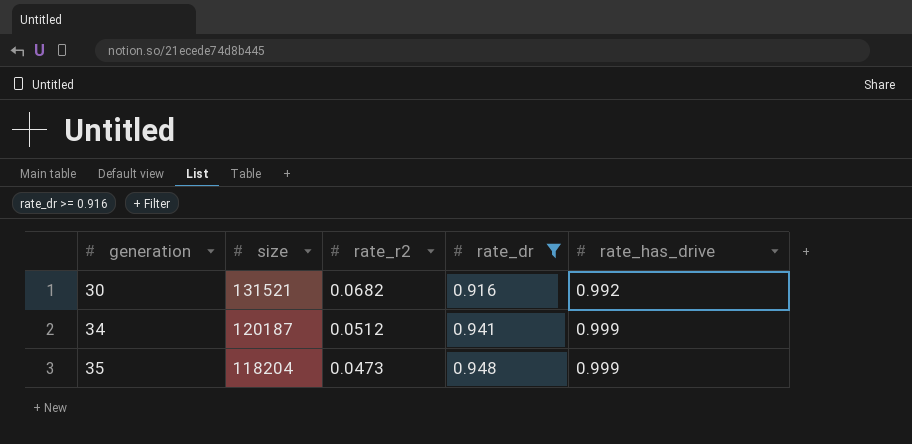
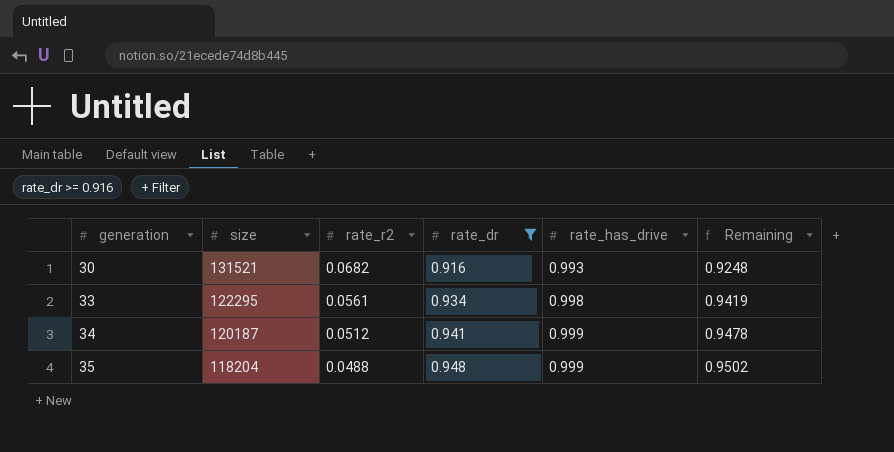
column Remaining | formula: none -> [rate_has_drive] - [rate_r2]
30 | rate_has_drive: 0.992 -> 0.993
row 33: none -> 122295 | 0.0561 | 0.934 | 0.998 | 0.9419
35 | rate_r2: 0.0473 -> 0.0488

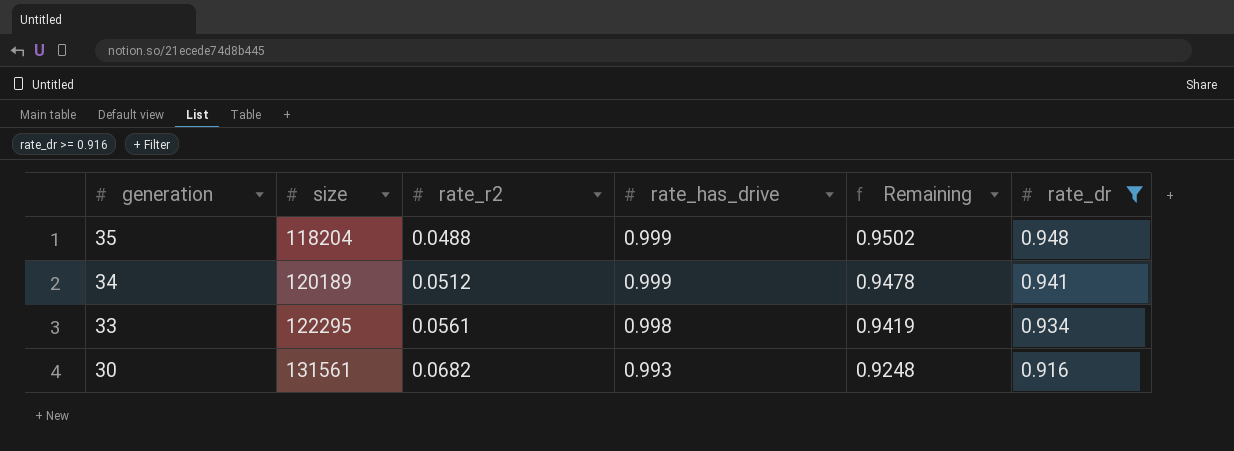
row order: generation ascending -> generation descending
column rate_dr | position: 4 -> 6
34 | size: 120187 -> 120189
30 | size: 131521 -> 131561

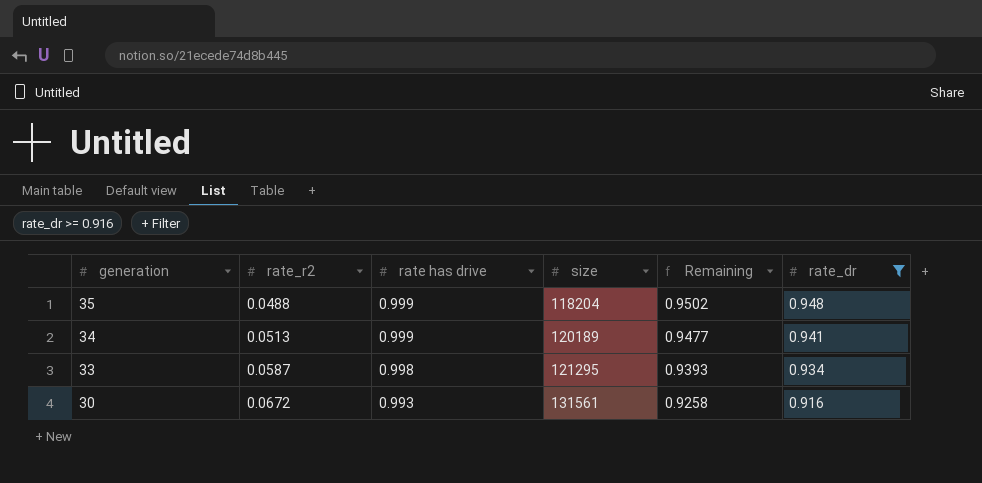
column name: rate_has_drive -> rate has drive
column size | position: 2 -> 4
34 | rate_r2: 0.0512 -> 0.0513
34 | Remaining: 0.9478 -> 0.9477
33 | rate_r2: 0.0561 -> 0.0587
33 | size: 122295 -> 121295
33 | Remaining: 0.9419 -> 0.9393
30 | rate_r2: 0.0682 -> 0.0672
30 | Remaining: 0.9248 -> 0.9258

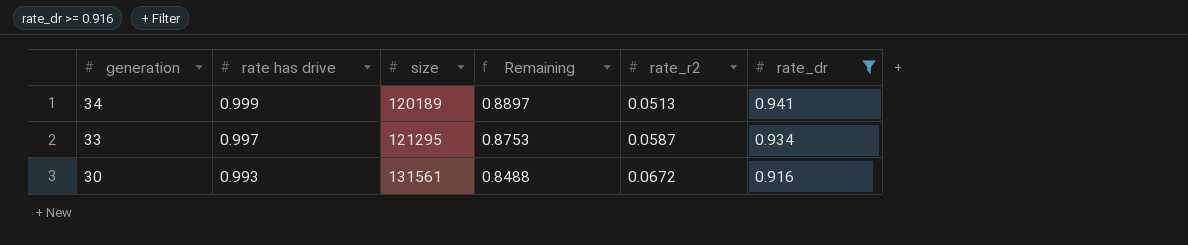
column Remaining | formula: [rate has drive] - [rate_r2] -> [rate_dr] - [rate_r2]
column rate_r2 | position: 2 -> 5
row 35: 0.0488 | 0.999 | 118204 | 0.9502 | 0.948 -> none
33 | rate has drive: 0.998 -> 0.997

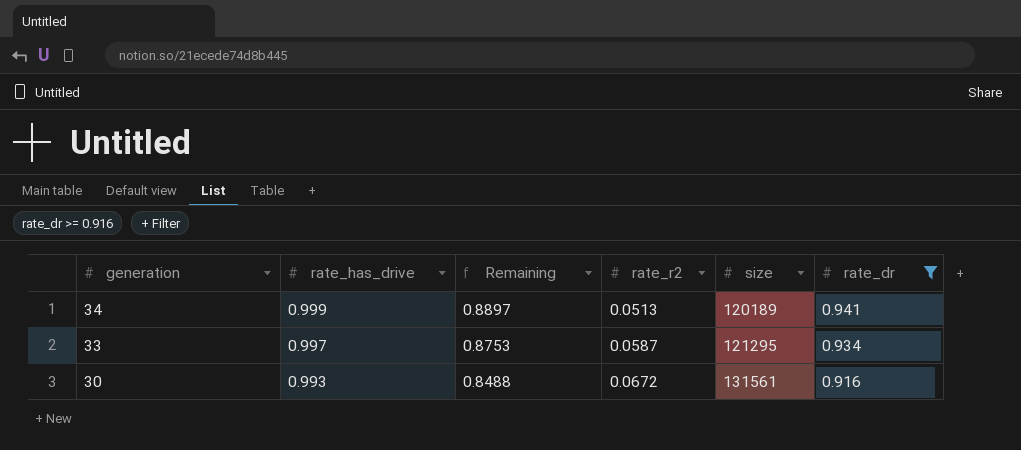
column name: rate has drive -> rate_has_drive
column size | position: 3 -> 5

